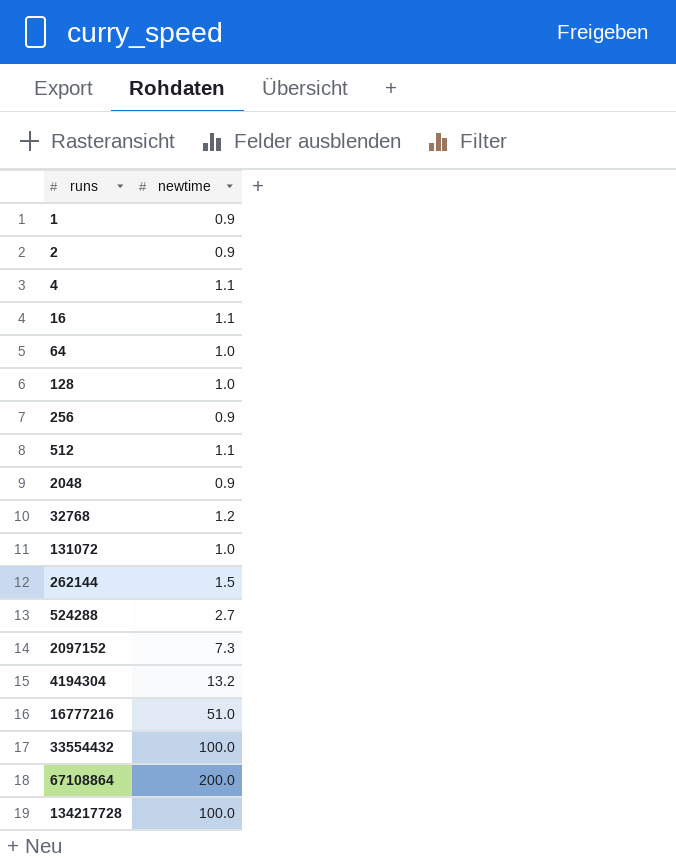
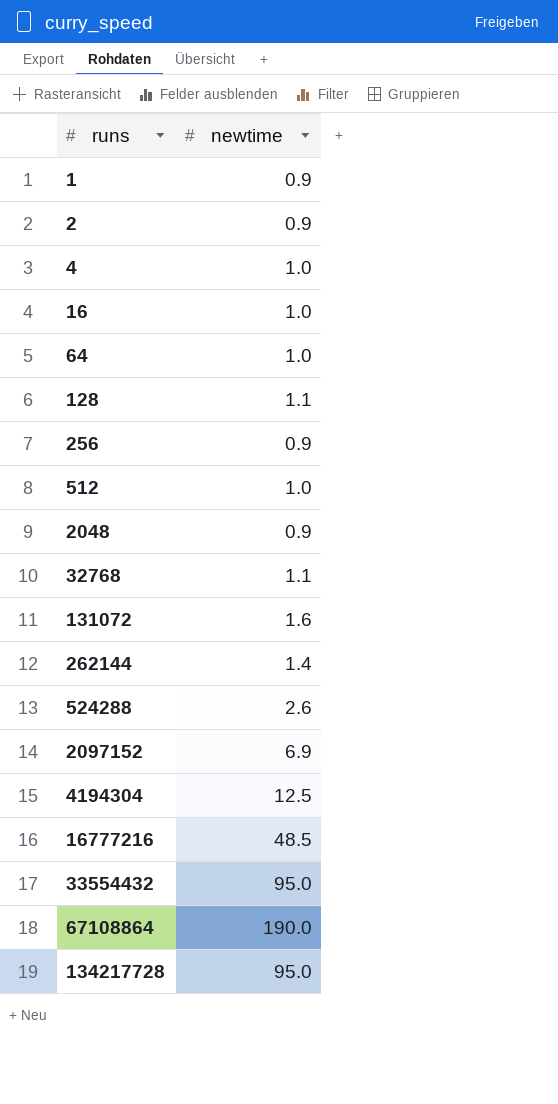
4 | newtime: 1.1 -> 1.0
16 | newtime: 1.1 -> 1.0
128 | newtime: 1.0 -> 1.1
512 | newtime: 1.1 -> 1.0
32768 | newtime: 1.2 -> 1.1
131072 | newtime: 1.0 -> 1.6
262144 | newtime: 1.5 -> 1.4
524288 | newtime: 2.7 -> 2.6
2097152 | newtime: 7.3 -> 6.9
4194304 | newtime: 13.2 -> 12.5
16777216 | newtime: 51.0 -> 48.5
33554432 | newtime: 100.0 -> 95.0
67108864 | newtime: 200.0 -> 190.0
134217728 | newtime: 100.0 -> 95.0

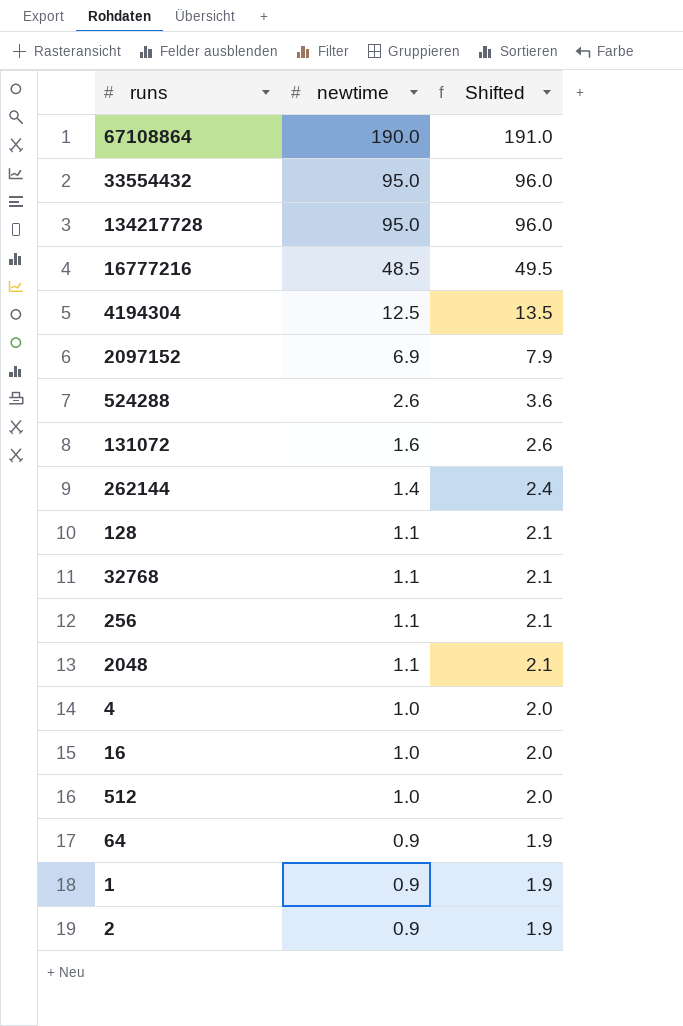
row order: runs ascending -> newtime descending
column Shifted | formula: none -> [newtime] + 1
256 | newtime: 0.9 -> 1.1
2048 | newtime: 0.9 -> 1.1
64 | newtime: 1.0 -> 0.9

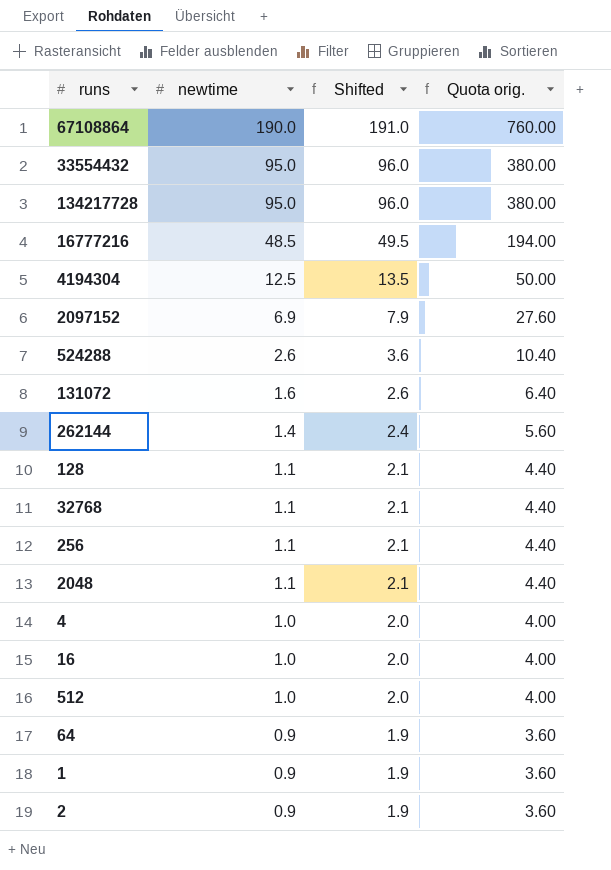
column Quota orig. | formula: none -> [newtime] * 4

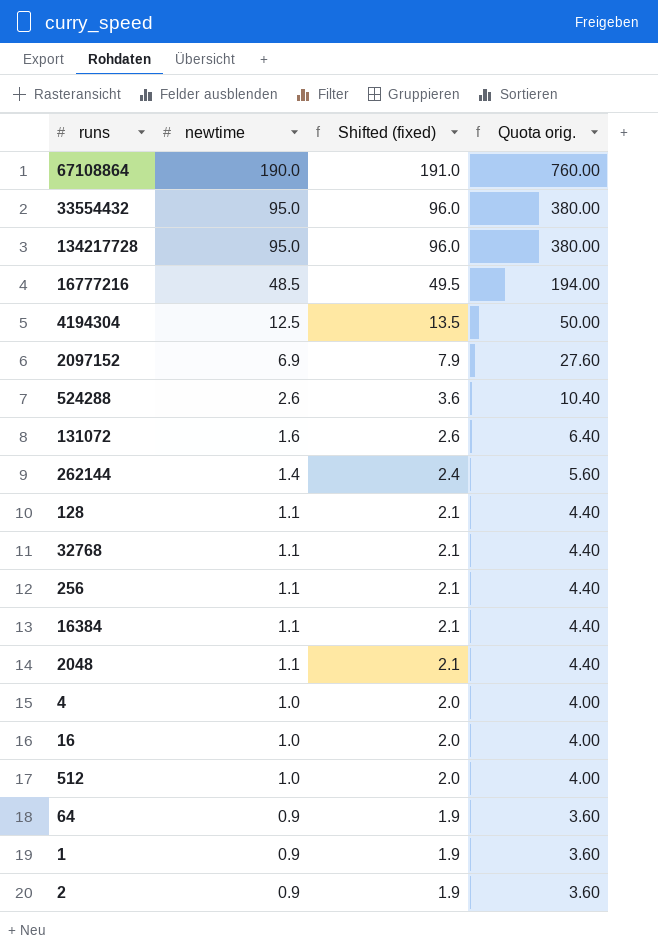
column name: Shifted -> Shifted (fixed)
row 16384: none -> 1.1 | 2.1 | 4.40

